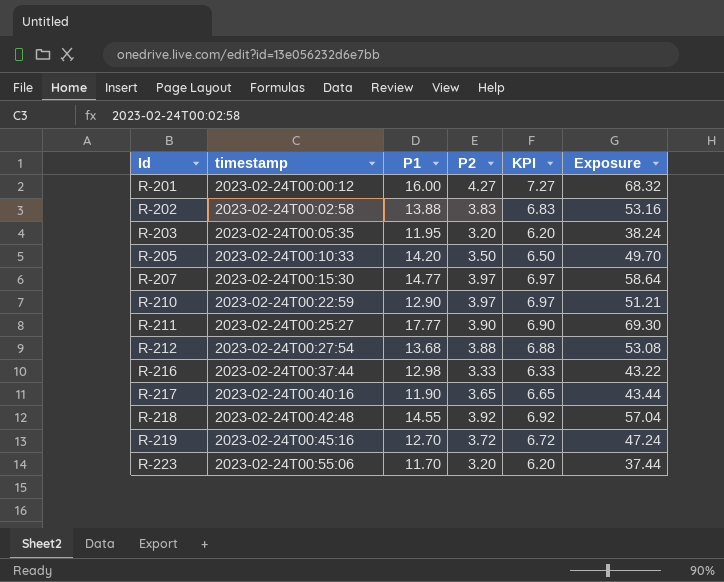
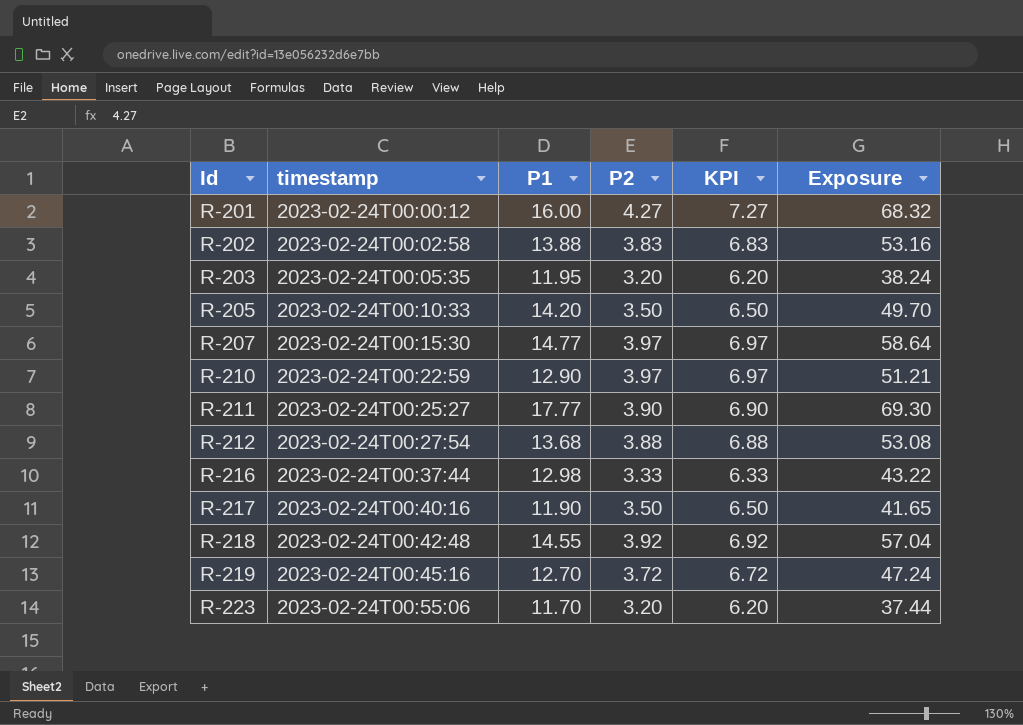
R-217 | P2: 3.65 -> 3.50
R-217 | KPI: 6.65 -> 6.50
R-217 | Exposure: 43.44 -> 41.65

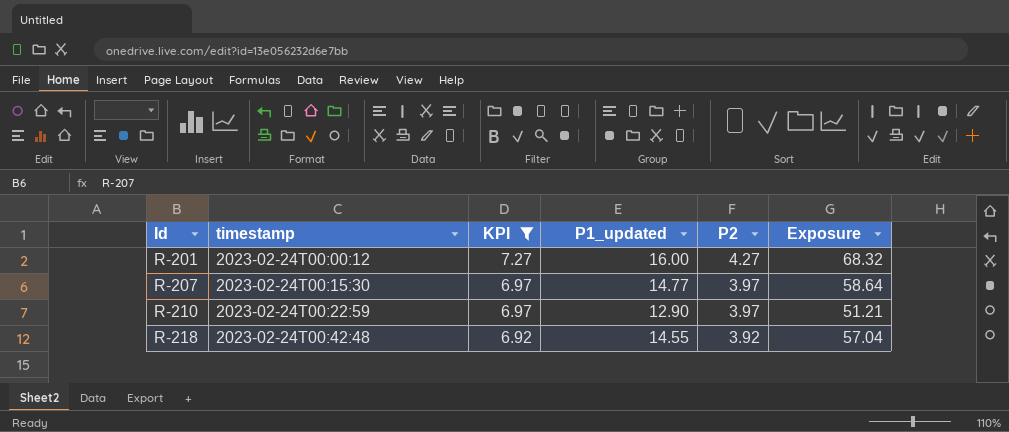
filter: none -> KPI >= 6.92
column KPI | position: 5 -> 3
column name: P1 -> P1_updated

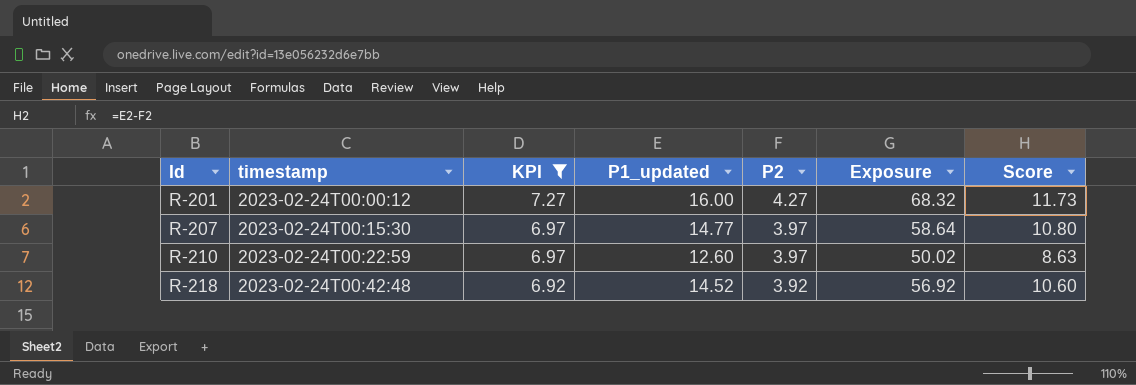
column Score | formula: none -> [P1_updated] - [P2]
R-210 | P1_updated: 12.90 -> 12.60
R-210 | Exposure: 51.21 -> 50.02
R-218 | P1_updated: 14.55 -> 14.52
R-218 | Exposure: 57.04 -> 56.92

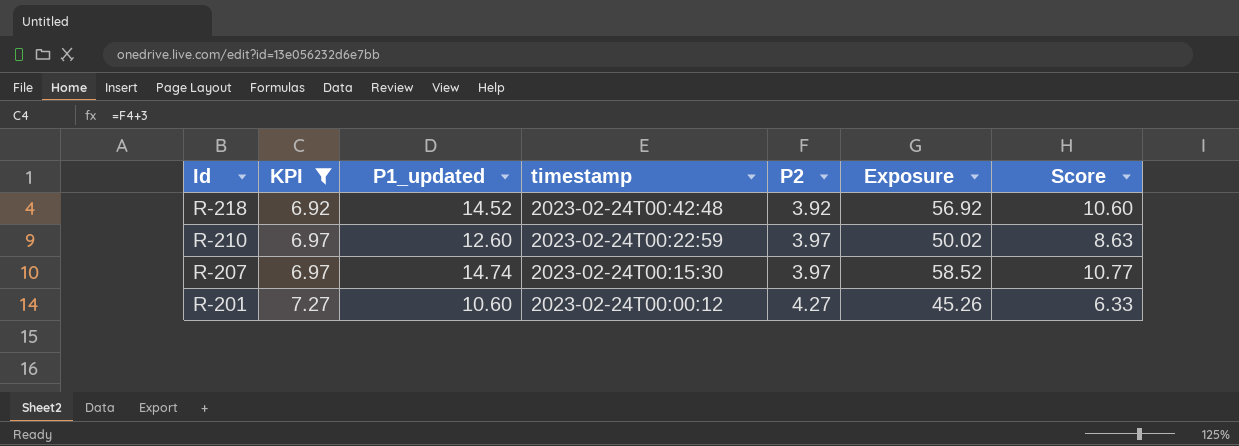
row order: Id ascending -> Id descending
column timestamp | position: 2 -> 4
R-207 | P1_updated: 14.77 -> 14.74
R-207 | Exposure: 58.64 -> 58.52
R-207 | Score: 10.80 -> 10.77
R-201 | P1_updated: 16.00 -> 10.60
R-201 | Exposure: 68.32 -> 45.26
R-201 | Score: 11.73 -> 6.33

